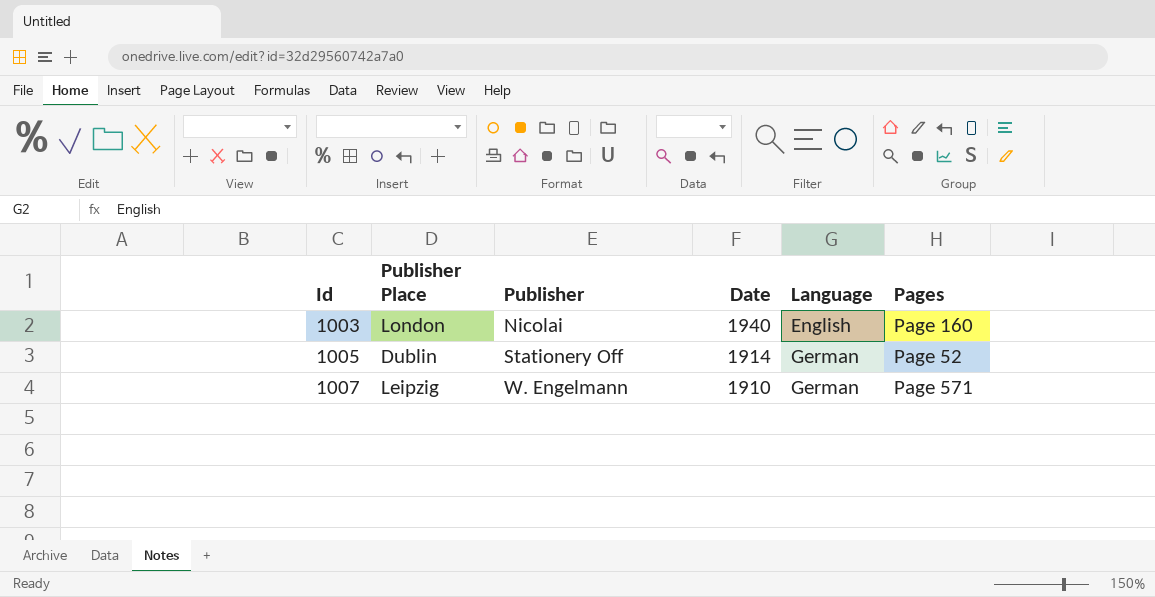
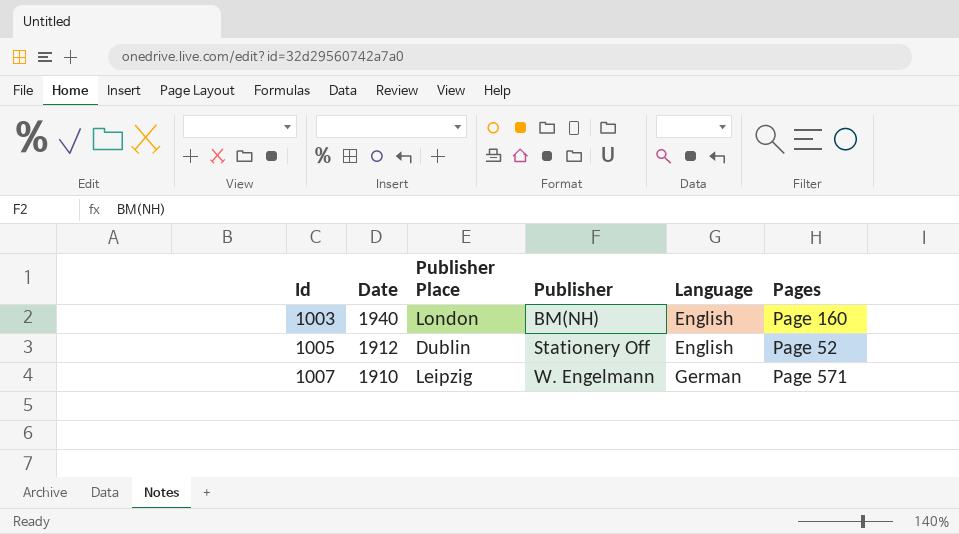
column Date | position: 4 -> 2
1003 | Publisher: Nicolai -> BM(NH)
1005 | Date: 1914 -> 1912
1005 | Language: German -> English

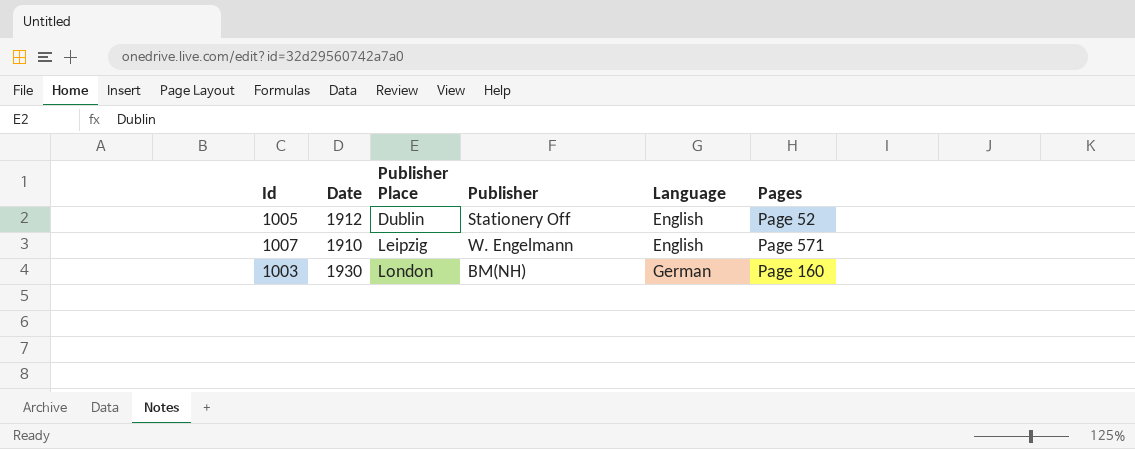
row order: Id ascending -> Publisher Place ascending
1007 | Language: German -> English
1003 | Date: 1940 -> 1930
1003 | Language: English -> German

